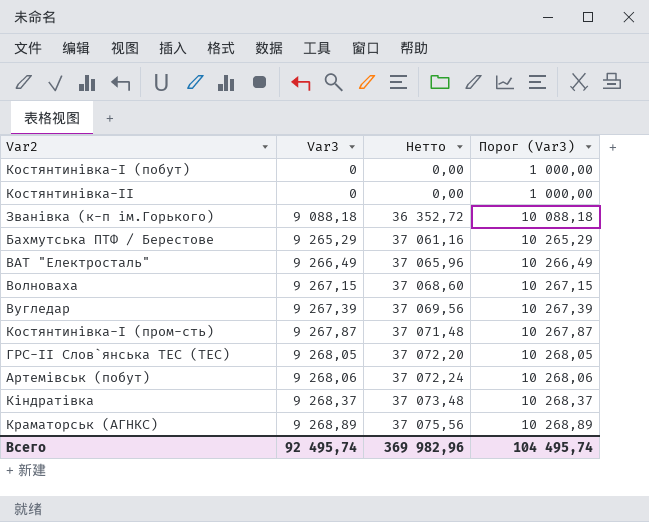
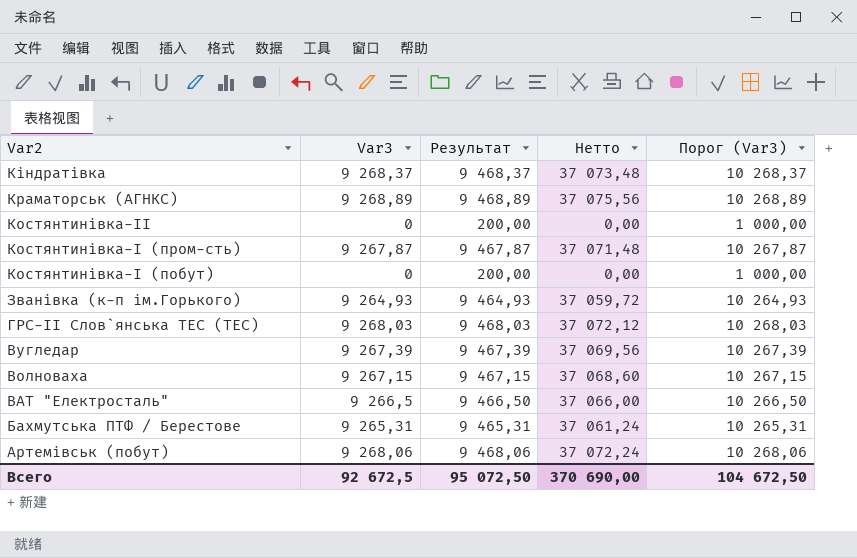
row order: Var3 ascending -> Var2 descending
column Результат | formula: none -> [Var3] + 200
Званівка (к-п ім.Горького) | Var3: 9 088,18 -> 9 264,93
Званівка (к-п ім.Горького) | Нетто: 36 352,72 -> 37 059,72
Званівка (к-п ім.Горького) | Порог (Var3): 10 088,18 -> 10 264,93
ГРС-ІІ Слов`янська ТЕС (ТЕС) | Var3: 9 268,05 -> 9 268,03
ГРС-ІІ Слов`янська ТЕС (ТЕС) | Нетто: 37 072,20 -> 37 072,12
ГРС-ІІ Слов`янська ТЕС (ТЕС) | Порог (Var3): 10 268,05 -> 10 268,03
ВАТ "Електросталь" | Var3: 9 266,49 -> 9 266,5
ВАТ "Електросталь" | Нетто: 37 065,96 -> 37 066,00
ВАТ "Електросталь" | Порог (Var3): 10 266,49 -> 10 266,50
Бахмутська ПТФ / Берестове | Var3: 9 265,29 -> 9 265,31
Бахмутська ПТФ / Берестове | Нетто: 37 061,16 -> 37 061,24
Бахмутська ПТФ / Берестове | Порог (Var3): 10 265,29 -> 10 265,31
Всего | Var3: 92 495,74 -> 92 672,5
Всего | Нетто: 369 982,96 -> 370 690,00
Всего | Порог (Var3): 104 495,74 -> 104 672,50

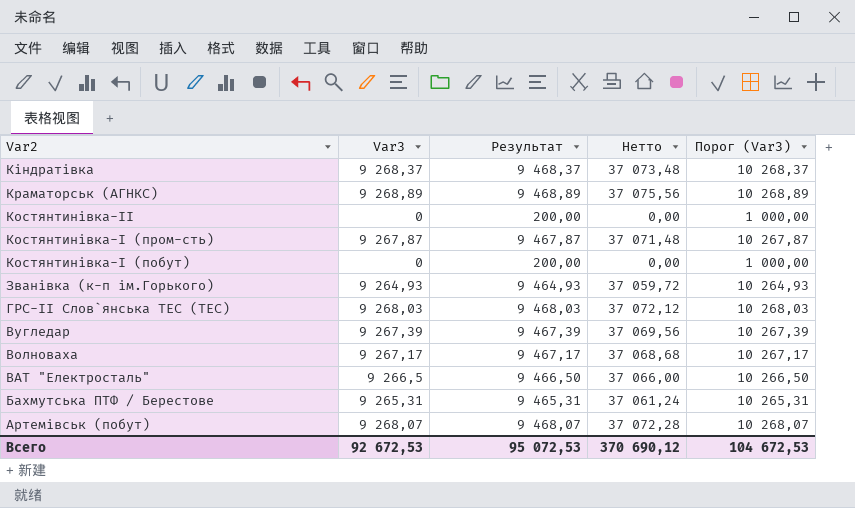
Волноваха | Var3: 9 267,15 -> 9 267,17
Волноваха | Результат: 9 467,15 -> 9 467,17
Волноваха | Нетто: 37 068,60 -> 37 068,68
Волноваха | Порог (Var3): 10 267,15 -> 10 267,17
Артемівськ (побут) | Var3: 9 268,06 -> 9 268,07
Артемівськ (побут) | Результат: 9 468,06 -> 9 468,07
Артемівськ (побут) | Нетто: 37 072,24 -> 37 072,28
Артемівськ (побут) | Порог (Var3): 10 268,06 -> 10 268,07
Всего | Var3: 92 672,5 -> 92 672,53
Всего | Результат: 95 072,50 -> 95 072,53
Всего | Нетто: 370 690,00 -> 370 690,12
Всего | Порог (Var3): 104 672,50 -> 104 672,53

